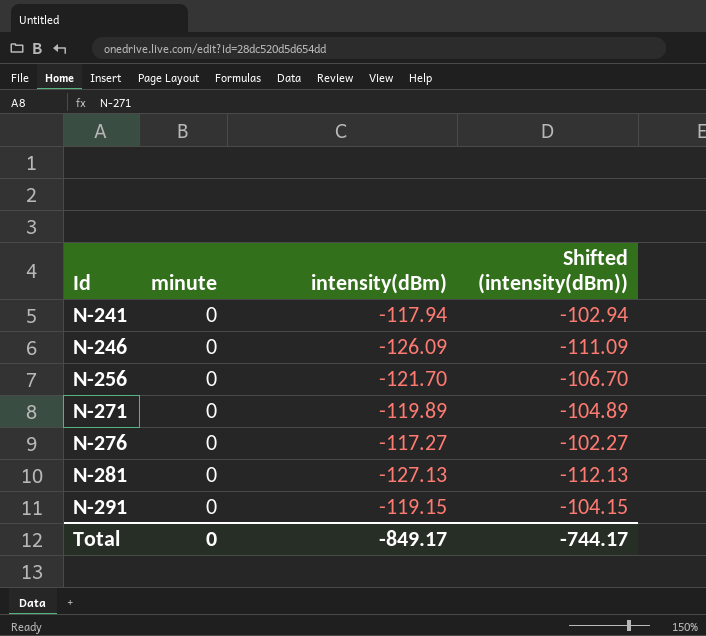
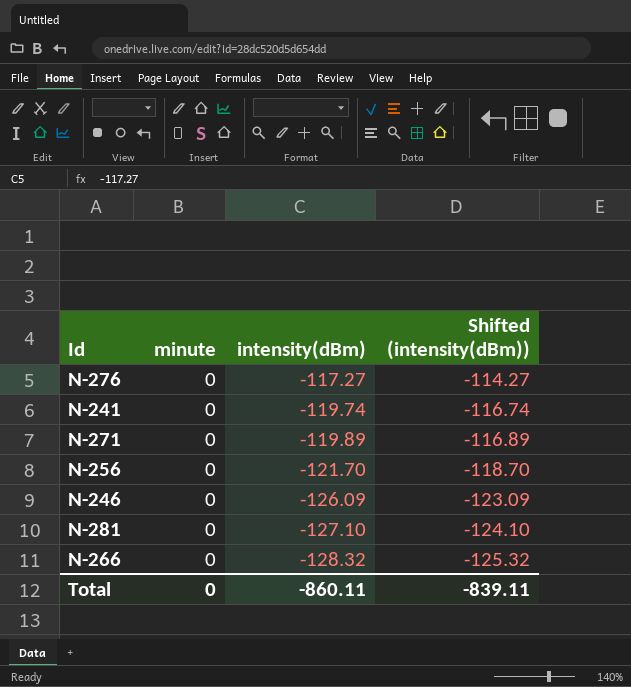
row order: Id ascending -> intensity(dBm) descending
column Shifted (intensity(dBm)) | formula: [intensity(dBm)] + 15 -> [intensity(dBm)] + 3
row N-291: 0 | -119.15 | -104.15 -> none
N-241 | intensity(dBm): -117.94 -> -119.74
N-281 | intensity(dBm): -127.13 -> -127.10
row N-266: none -> 0 | -128.32 | -125.32
Total | intensity(dBm): -849.17 -> -860.11
Total | Shifted (intensity(dBm)): -744.17 -> -839.11

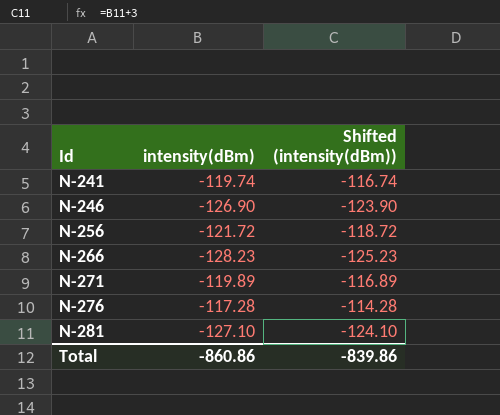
row order: intensity(dBm) descending -> Id ascending
column minute | position: 2 -> none
N-246 | intensity(dBm): -126.09 -> -126.90
N-246 | Shifted (intensity(dBm)): -123.09 -> -123.90
N-256 | intensity(dBm): -121.70 -> -121.72
N-256 | Shifted (intensity(dBm)): -118.70 -> -118.72
N-266 | intensity(dBm): -128.32 -> -128.23
N-266 | Shifted (intensity(dBm)): -125.32 -> -125.23
N-276 | intensity(dBm): -117.27 -> -117.28
N-276 | Shifted (intensity(dBm)): -114.27 -> -114.28
Total | intensity(dBm): -860.11 -> -860.86
Total | Shifted (intensity(dBm)): -839.11 -> -839.86

